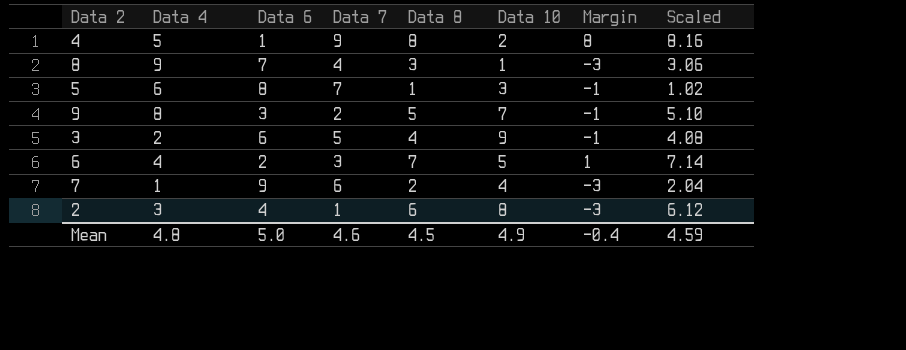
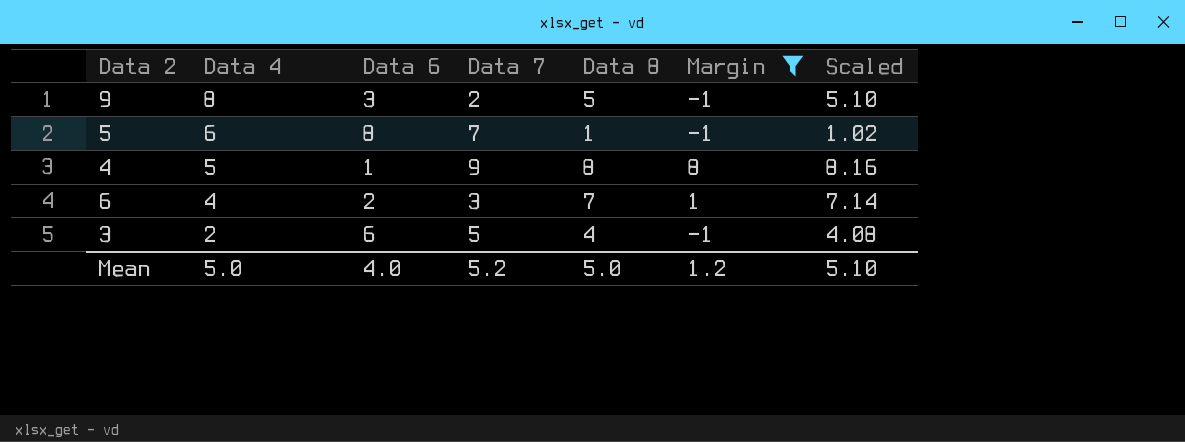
filter: none -> Margin != -3
row order: none -> Data 4 descending
column Data 10 | position: 6 -> none
Mean | Data 4: 4.8 -> 5.0
Mean | Data 6: 5.0 -> 4.0
Mean | Data 7: 4.6 -> 5.2
Mean | Data 8: 4.5 -> 5.0
Mean | Margin: -0.4 -> 1.2
Mean | Scaled: 4.59 -> 5.10

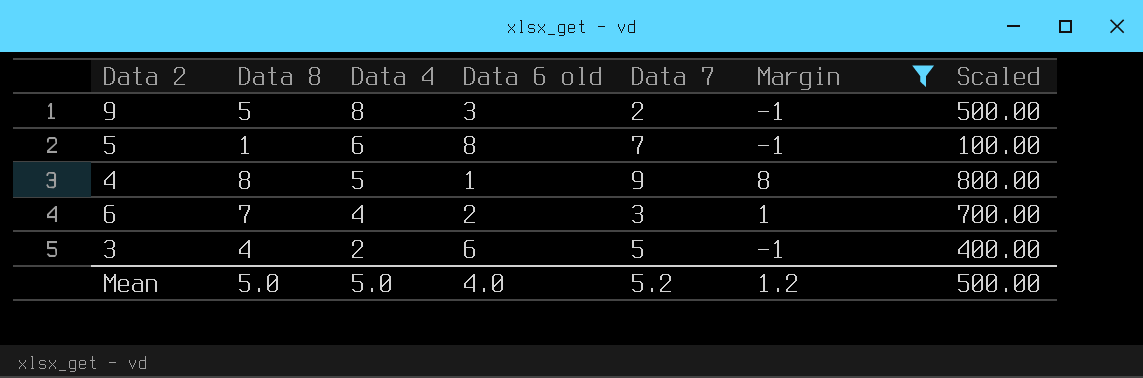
column Data 8 | position: 5 -> 2
column name: Data 6 -> Data 6 old
column Scaled | formula: [Data 8] * 1.02 -> [Data 8] * 100
Mean | Scaled: 5.10 -> 500.00

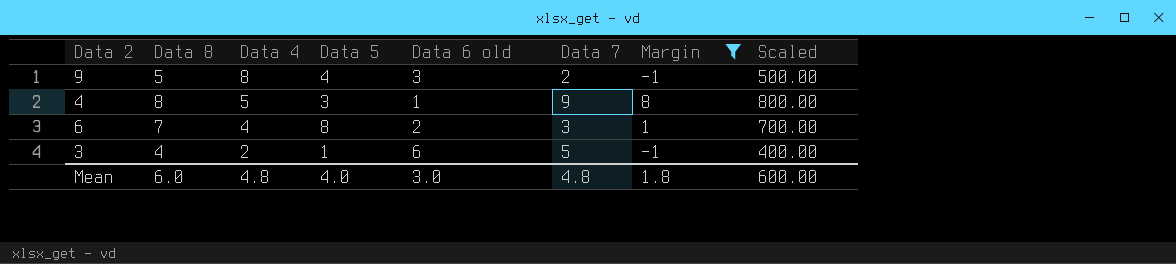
column Data 5 | position: none -> 4
row 5: 1 | 6 | 8 | 7 | -1 | 100.00 -> none
Mean | Data 8: 5.0 -> 6.0
Mean | Data 4: 5.0 -> 4.8
Mean | Data 6 old: 4.0 -> 3.0
Mean | Data 7: 5.2 -> 4.8
Mean | Margin: 1.2 -> 1.8
Mean | Scaled: 500.00 -> 600.00

